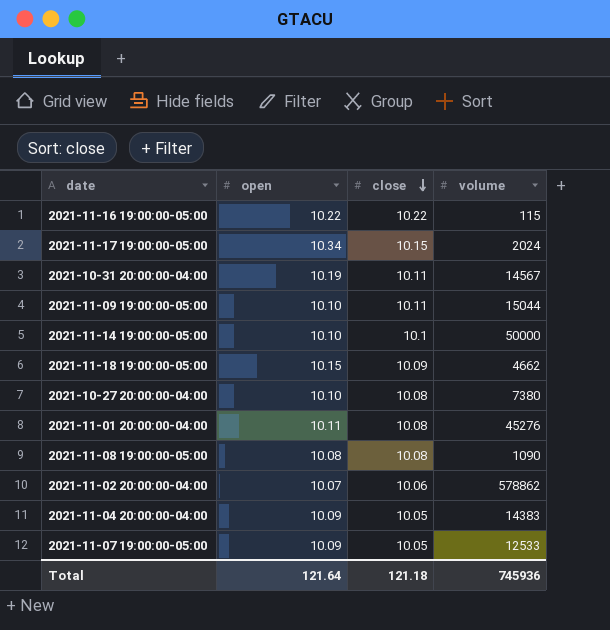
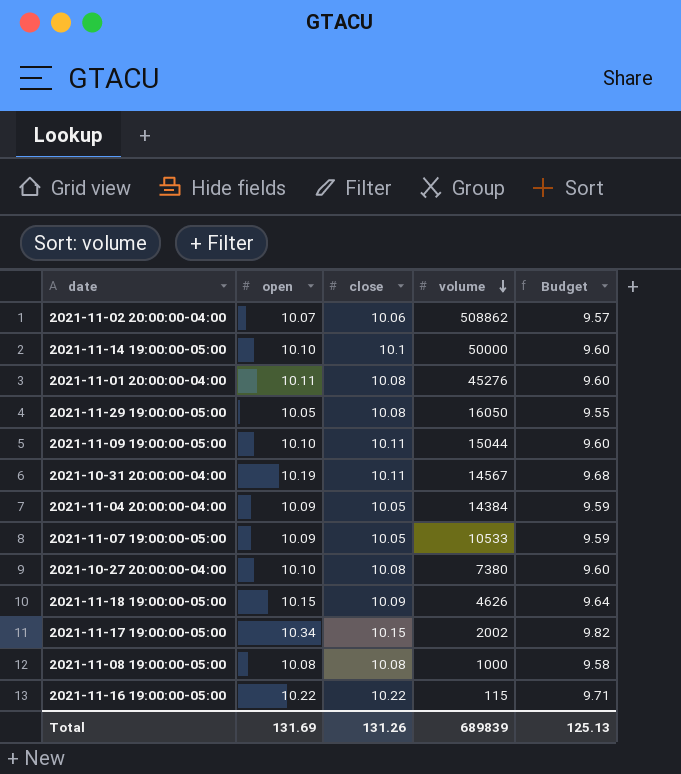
row order: close descending -> volume descending
column Budget | formula: none -> [open] * 0.95
2021-11-02 20:00:00-04:00 | volume: 578862 -> 508862
row 2021-11-29 19:00:00-05:00: none -> 10.05 | 10.08 | 16050 | 9.55
2021-11-04 20:00:00-04:00 | volume: 14383 -> 14384
2021-11-07 19:00:00-05:00 | volume: 12533 -> 10533
2021-11-18 19:00:00-05:00 | volume: 4662 -> 4626
2021-11-17 19:00:00-05:00 | volume: 2024 -> 2002
2021-11-08 19:00:00-05:00 | volume: 1090 -> 1000
Total | open: 121.64 -> 131.69
Total | close: 121.18 -> 131.26
Total | volume: 745936 -> 689839

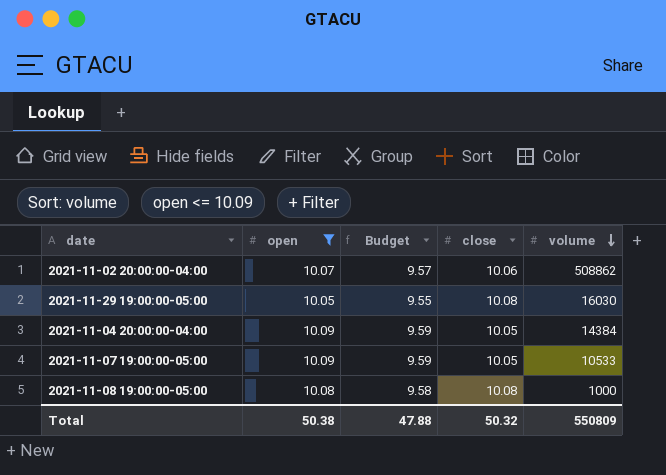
filter: none -> open <= 10.09
column Budget | position: 5 -> 3
2021-11-29 19:00:00-05:00 | volume: 16050 -> 16030
Total | open: 131.69 -> 50.38
Total | Budget: 125.13 -> 47.88
Total | close: 131.26 -> 50.32
Total | volume: 689839 -> 550809

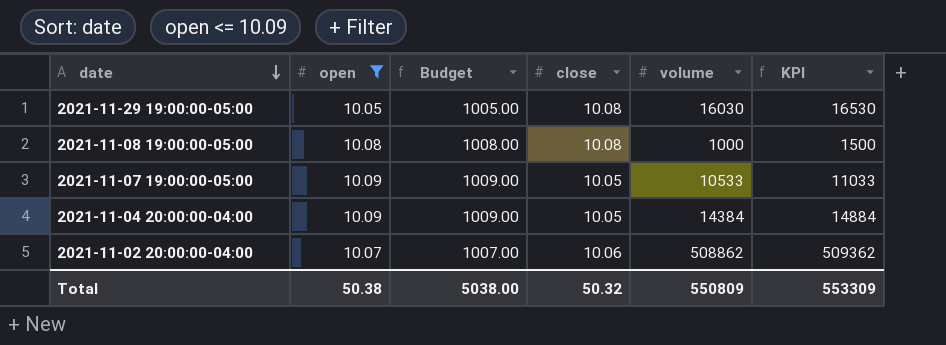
row order: volume descending -> date descending
column Budget | formula: [open] * 0.95 -> [open] * 100
column KPI | formula: none -> [volume] + 500
Total | Budget: 47.88 -> 5038.00

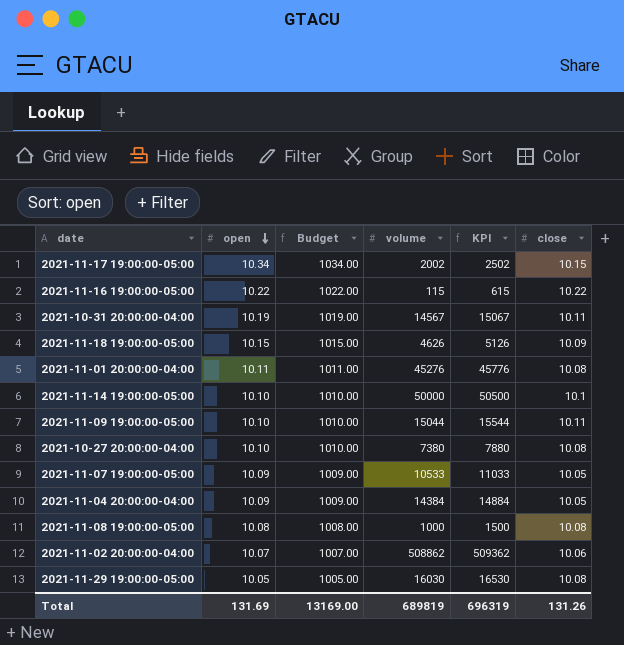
filter: open <= 10.09 -> none
row order: date descending -> open descending
column close | position: 4 -> 6
Total | open: 50.38 -> 131.69
Total | Budget: 5038.00 -> 13169.00
Total | volume: 550809 -> 689819
Total | KPI: 553309 -> 696319
Total | close: 50.32 -> 131.26

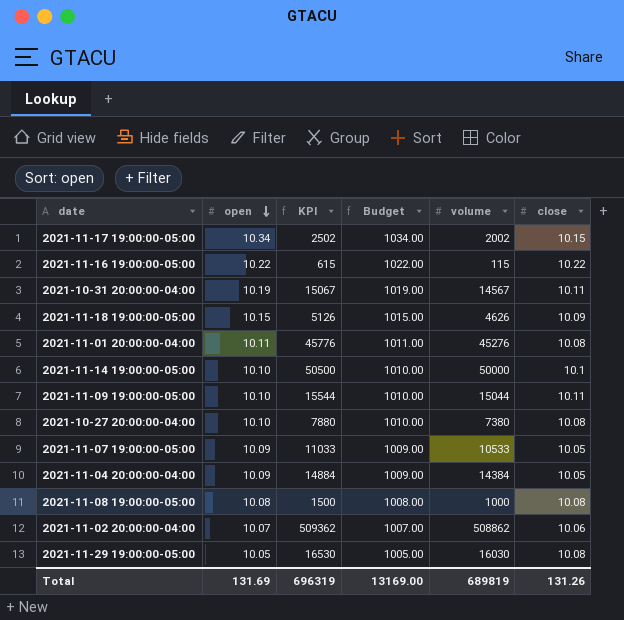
column KPI | position: 5 -> 3

